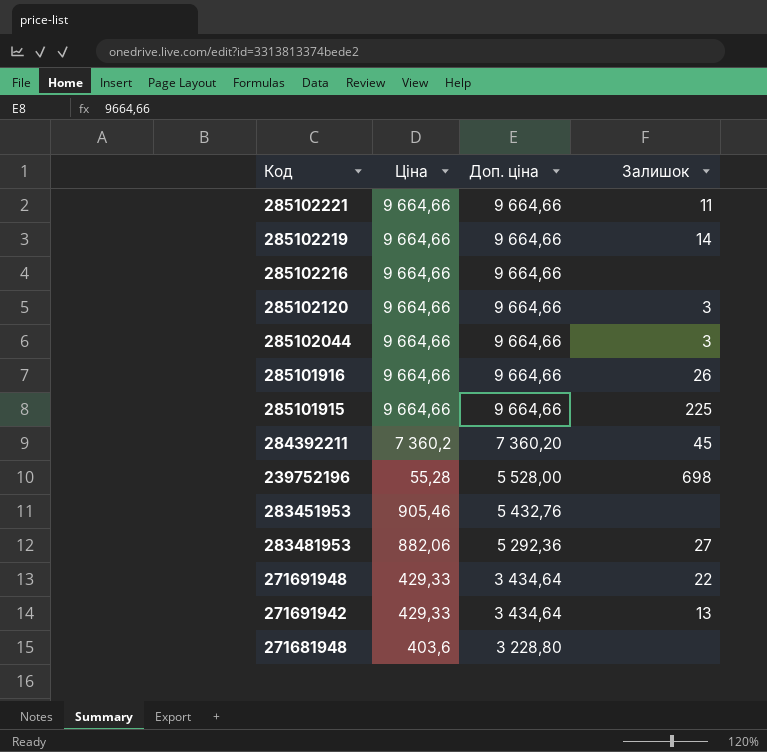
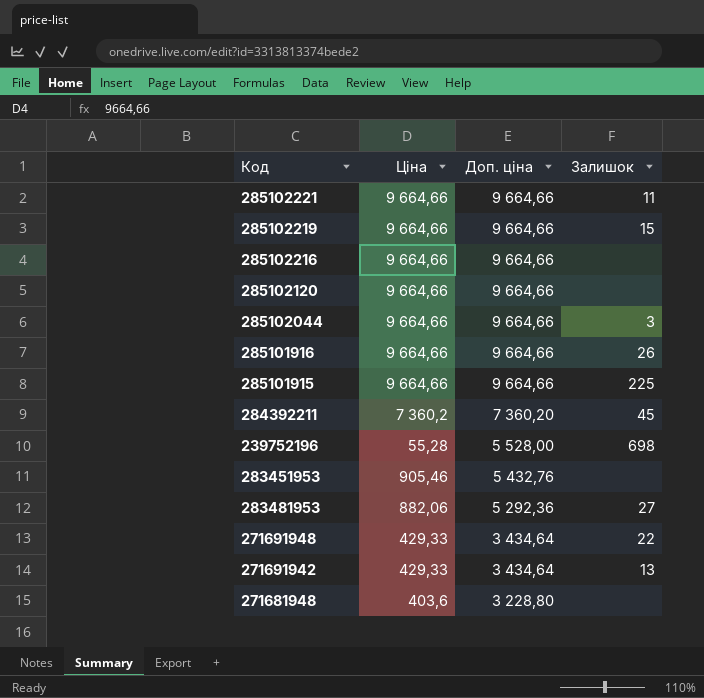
285102219 | Залишок: 14 -> 15
285102120 | Залишок: 3 -> none

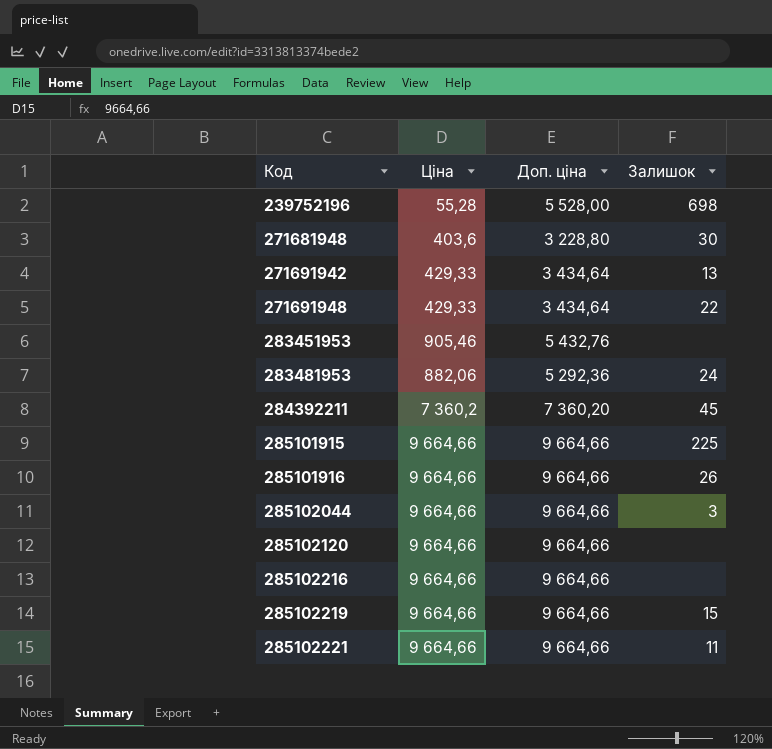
row order: Доп. ціна descending -> Код ascending
271681948 | Залишок: none -> 30
283481953 | Залишок: 27 -> 24

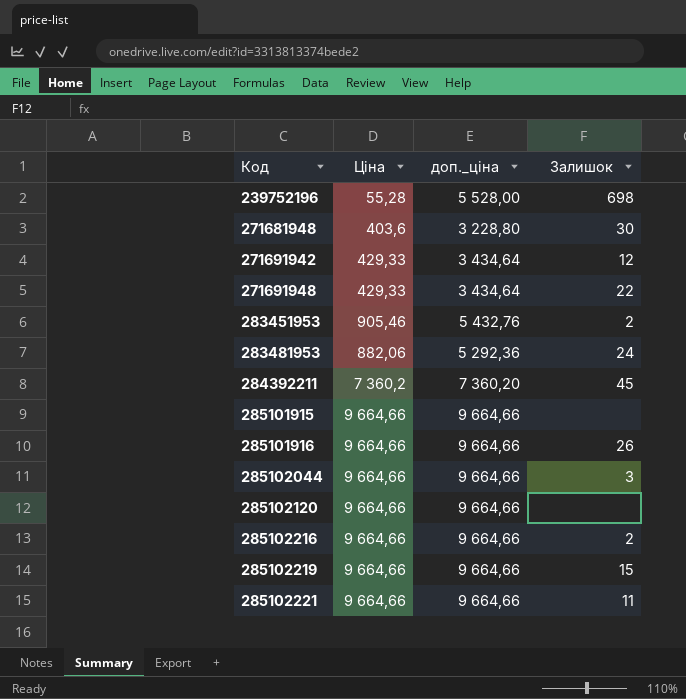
column name: Доп. ціна -> доп._ціна
271691942 | Залишок: 13 -> 12
283451953 | Залишок: none -> 2
285101915 | Залишок: 225 -> none
285102216 | Залишок: none -> 2

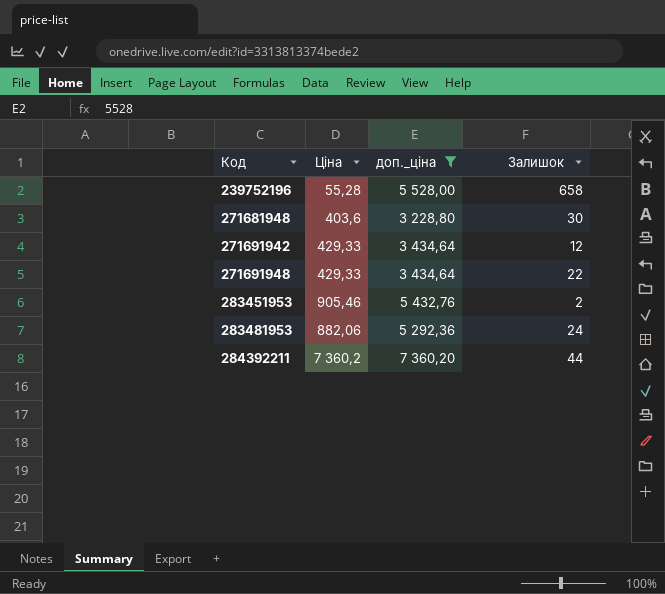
filter: none -> доп._ціна != 9 664,66
239752196 | Залишок: 698 -> 658
284392211 | Залишок: 45 -> 44

